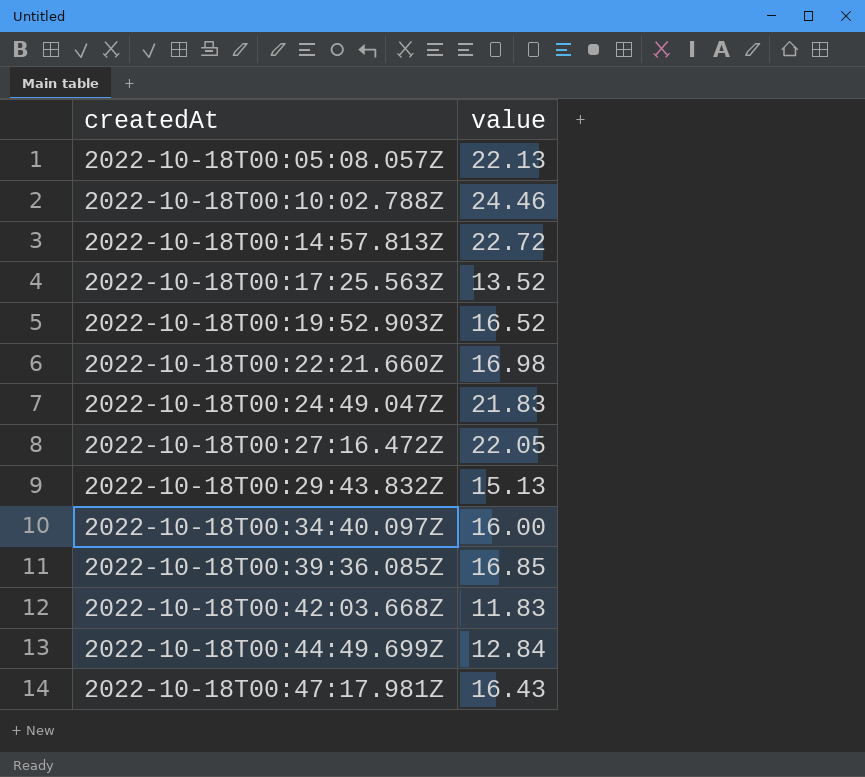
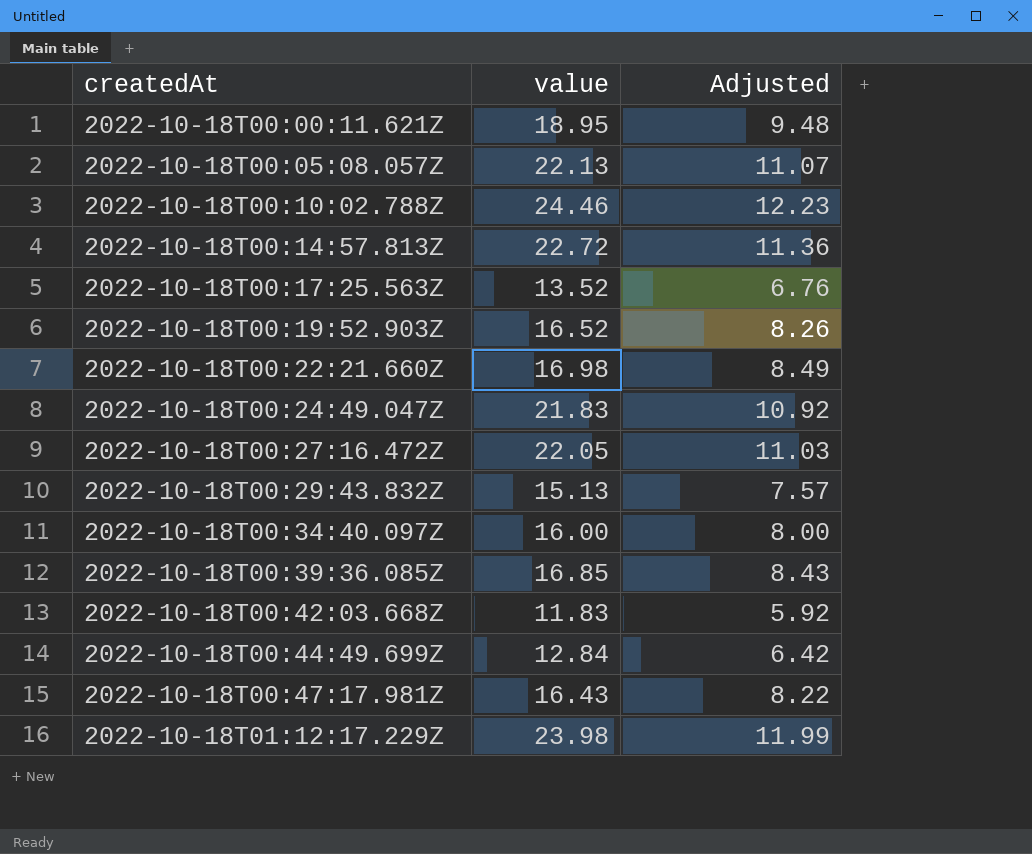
column Adjusted | formula: none -> [value] * 0.5
row 2022-10-18T00:00:11.621Z: none -> 18.95 | 9.48
row 2022-10-18T01:12:17.229Z: none -> 23.98 | 11.99

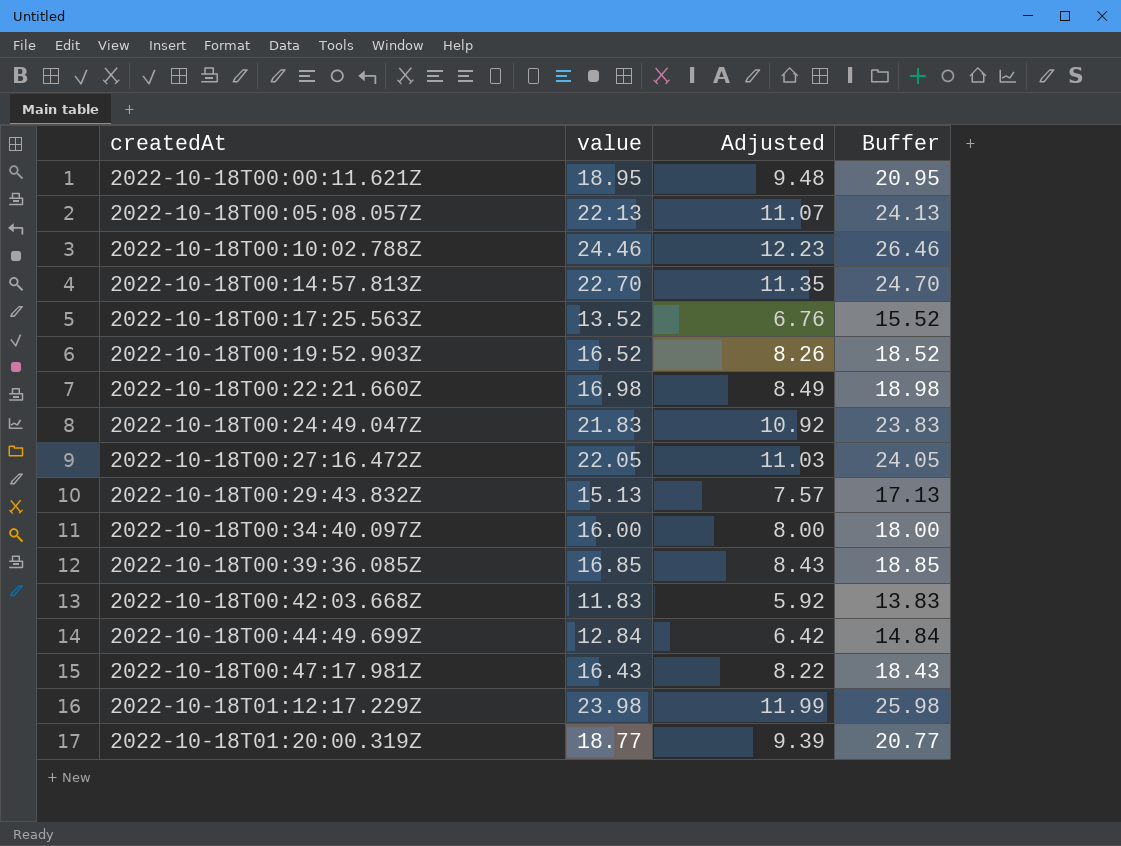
column Buffer | formula: none -> [value] + 2
2022-10-18T00:14:57.813Z | value: 22.72 -> 22.70
2022-10-18T00:14:57.813Z | Adjusted: 11.36 -> 11.35
row 2022-10-18T01:20:00.319Z: none -> 18.77 | 9.39 | 20.77

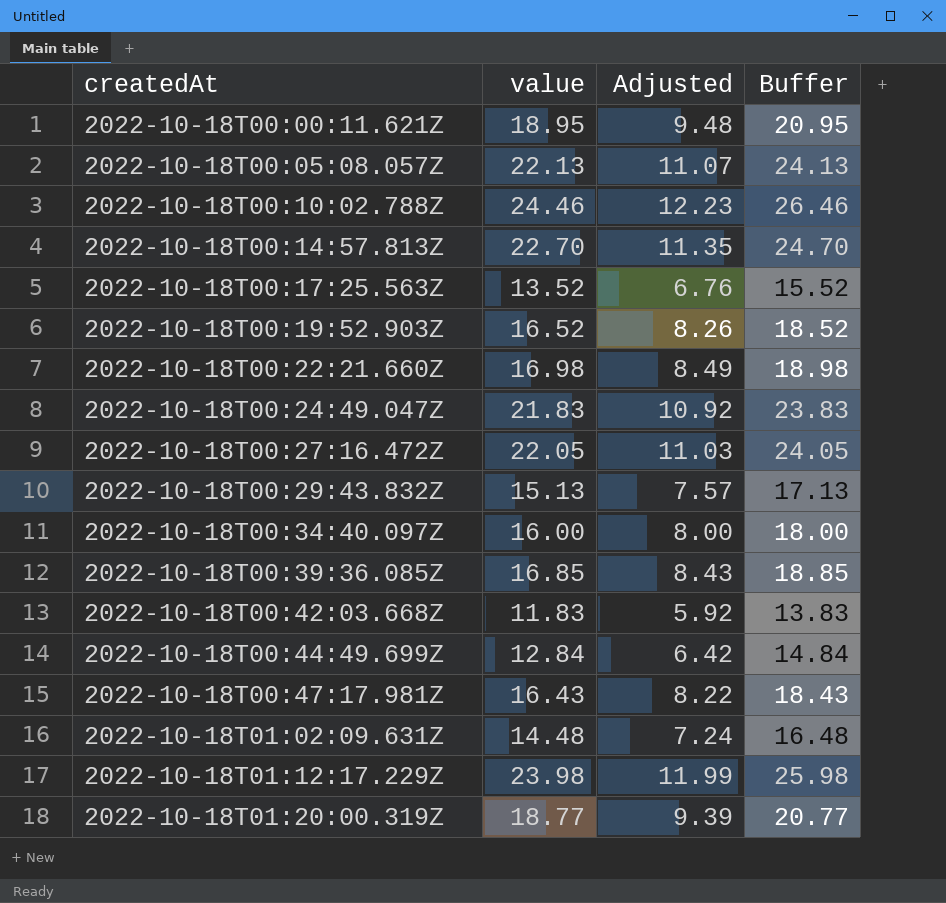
row 2022-10-18T01:02:09.631Z: none -> 14.48 | 7.24 | 16.48

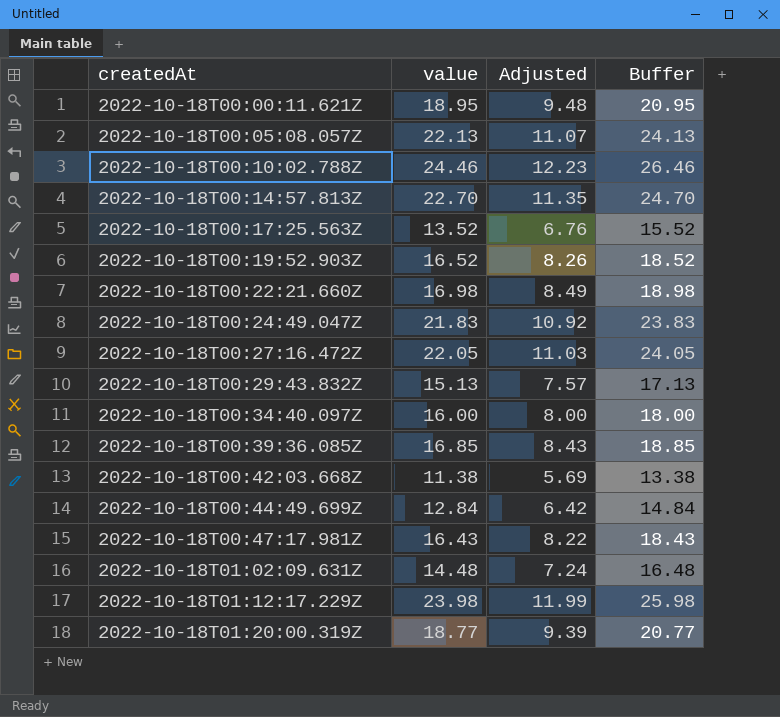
2022-10-18T00:42:03.668Z | value: 11.83 -> 11.38
2022-10-18T00:42:03.668Z | Adjusted: 5.92 -> 5.69
2022-10-18T00:42:03.668Z | Buffer: 13.83 -> 13.38

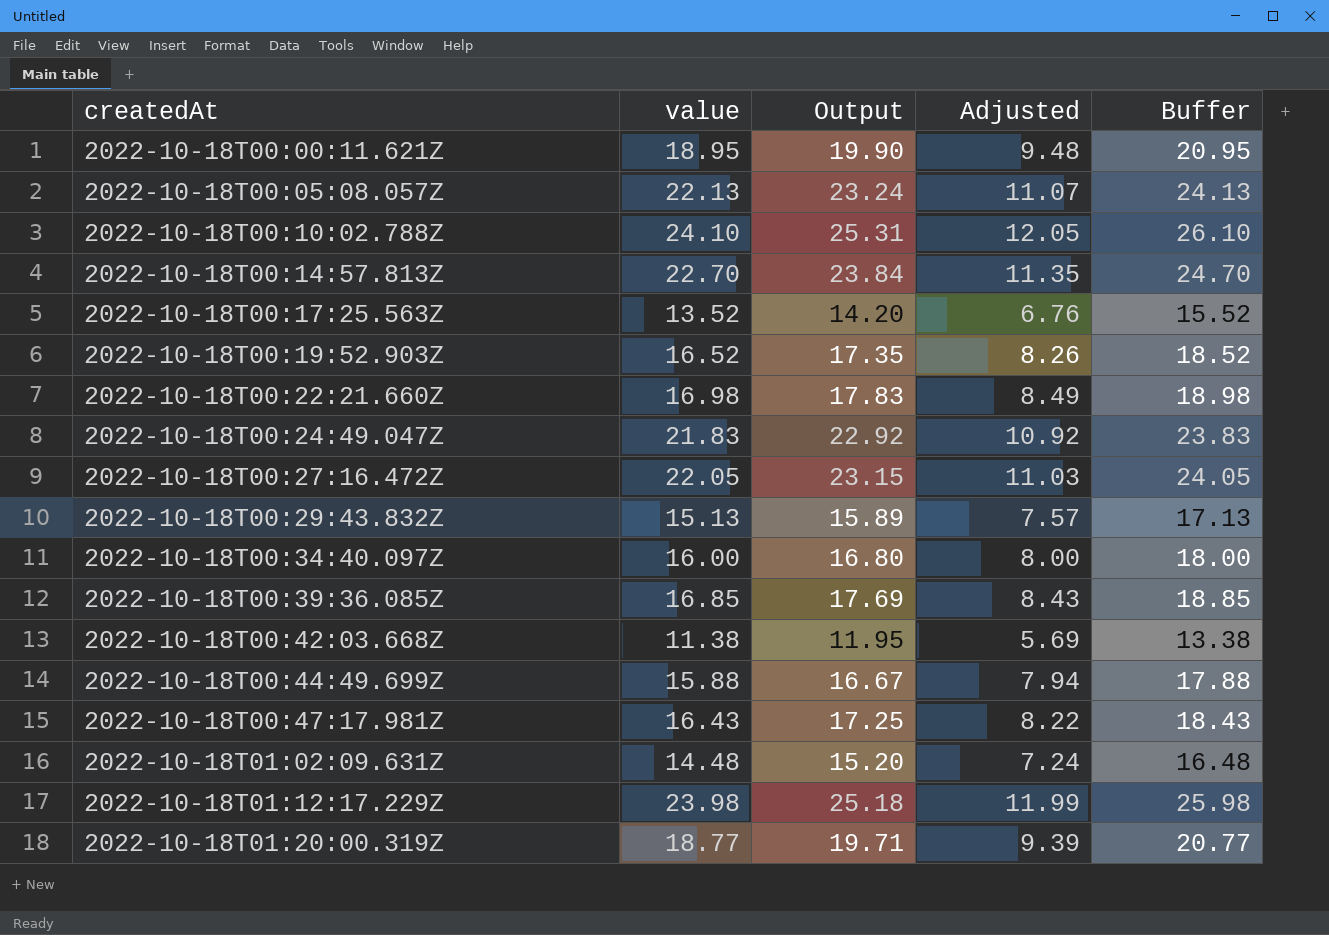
column Output | formula: none -> [value] * 1.05
2022-10-18T00:10:02.788Z | value: 24.46 -> 24.10
2022-10-18T00:10:02.788Z | Adjusted: 12.23 -> 12.05
2022-10-18T00:10:02.788Z | Buffer: 26.46 -> 26.10
2022-10-18T00:44:49.699Z | value: 12.84 -> 15.88
2022-10-18T00:44:49.699Z | Adjusted: 6.42 -> 7.94
2022-10-18T00:44:49.699Z | Buffer: 14.84 -> 17.88

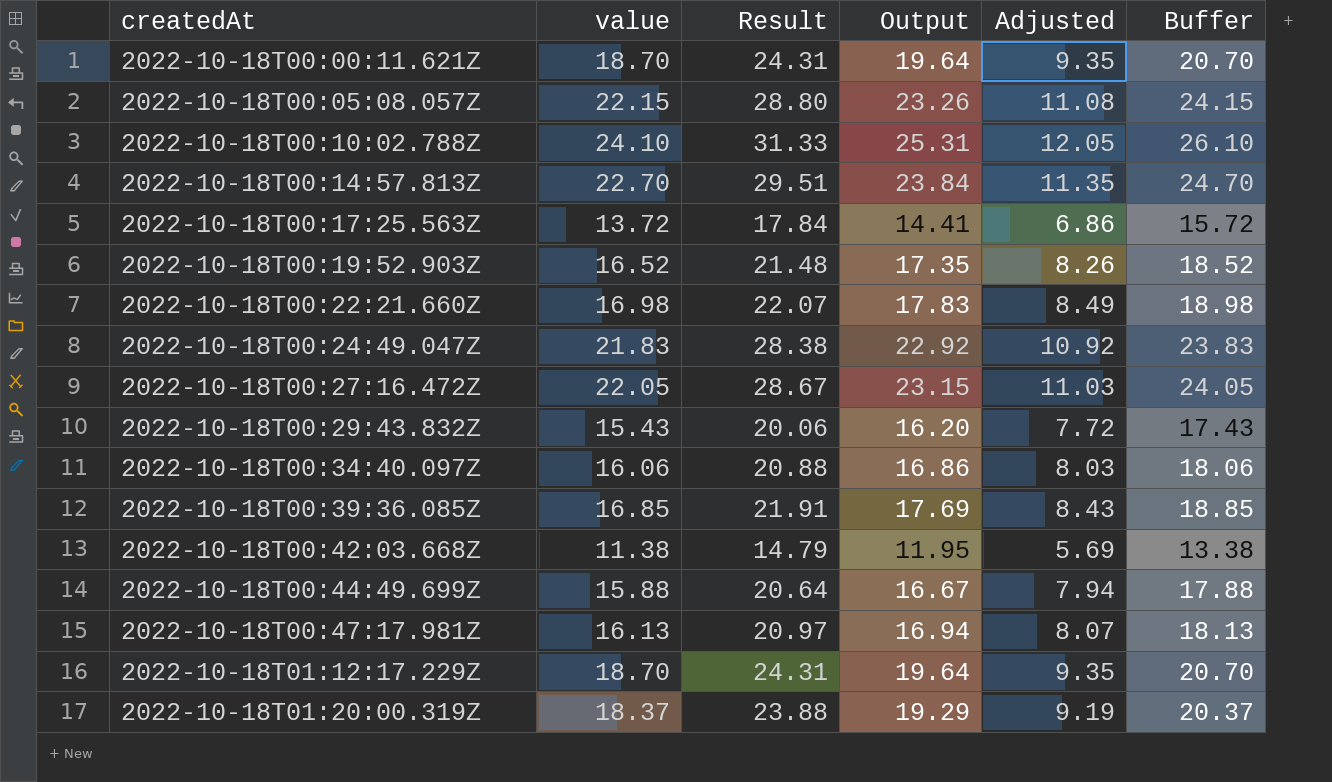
column Result | formula: none -> [value] * 1.3
row 2022-10-18T01:02:09.631Z: 14.48 | 15.20 | 7.24 | 16.48 -> none
2022-10-18T00:00:11.621Z | value: 18.95 -> 18.70
2022-10-18T00:00:11.621Z | Output: 19.90 -> 19.64
2022-10-18T00:00:11.621Z | Adjusted: 9.48 -> 9.35
2022-10-18T00:00:11.621Z | Buffer: 20.95 -> 20.70
2022-10-18T00:05:08.057Z | value: 22.13 -> 22.15
2022-10-18T00:05:08.057Z | Output: 23.24 -> 23.26
2022-10-18T00:05:08.057Z | Adjusted: 11.07 -> 11.08
2022-10-18T00:05:08.057Z | Buffer: 24.13 -> 24.15
2022-10-18T00:17:25.563Z | value: 13.52 -> 13.72
2022-10-18T00:17:25.563Z | Output: 14.20 -> 14.41
2022-10-18T00:17:25.563Z | Adjusted: 6.76 -> 6.86
2022-10-18T00:17:25.563Z | Buffer: 15.52 -> 15.72
2022-10-18T00:29:43.832Z | value: 15.13 -> 15.43
2022-10-18T00:29:43.832Z | Output: 15.89 -> 16.20
2022-10-18T00:29:43.832Z | Adjusted: 7.57 -> 7.72
2022-10-18T00:29:43.832Z | Buffer: 17.13 -> 17.43
2022-10-18T00:34:40.097Z | value: 16.00 -> 16.06
2022-10-18T00:34:40.097Z | Output: 16.80 -> 16.86
2022-10-18T00:34:40.097Z | Adjusted: 8.00 -> 8.03
2022-10-18T00:34:40.097Z | Buffer: 18.00 -> 18.06
2022-10-18T00:47:17.981Z | value: 16.43 -> 16.13
2022-10-18T00:47:17.981Z | Output: 17.25 -> 16.94
2022-10-18T00:47:17.981Z | Adjusted: 8.22 -> 8.07
2022-10-18T00:47:17.981Z | Buffer: 18.43 -> 18.13
2022-10-18T01:12:17.229Z | value: 23.98 -> 18.70
2022-10-18T01:12:17.229Z | Output: 25.18 -> 19.64
2022-10-18T01:12:17.229Z | Adjusted: 11.99 -> 9.35
2022-10-18T01:12:17.229Z | Buffer: 25.98 -> 20.70
2022-10-18T01:20:00.319Z | value: 18.77 -> 18.37
2022-10-18T01:20:00.319Z | Output: 19.71 -> 19.29
2022-10-18T01:20:00.319Z | Adjusted: 9.39 -> 9.19
2022-10-18T01:20:00.319Z | Buffer: 20.77 -> 20.37

